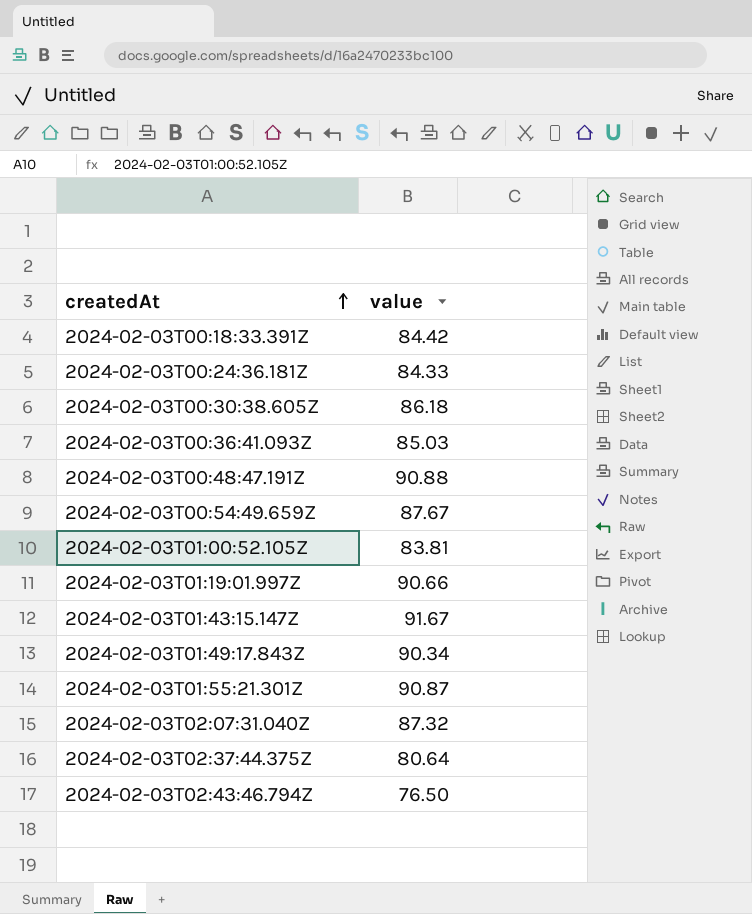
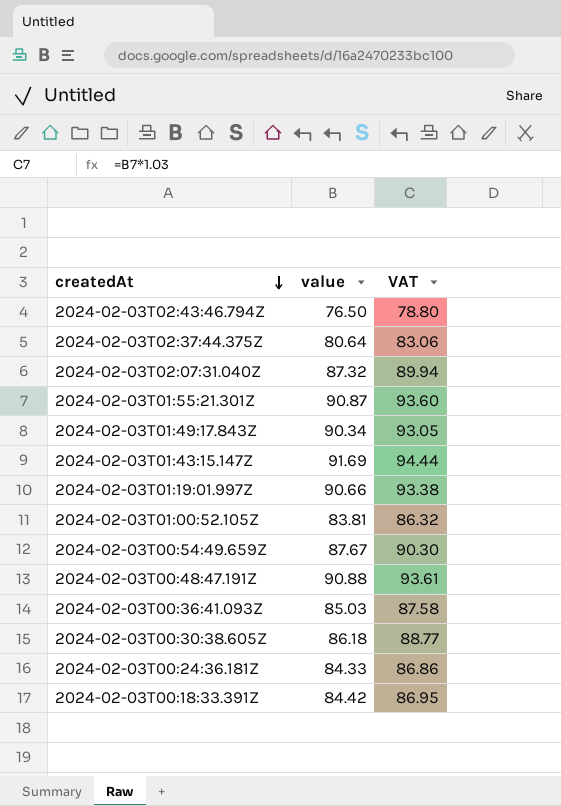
row order: createdAt ascending -> createdAt descending
column VAT | formula: none -> [value] * 1.03
2024-02-03T01:43:15.147Z | value: 91.67 -> 91.69

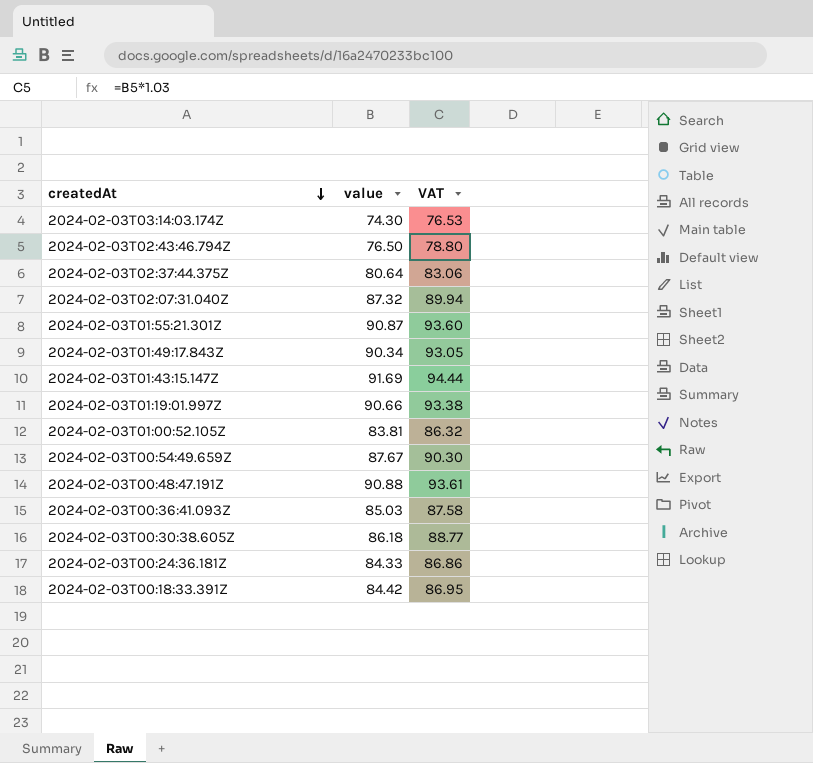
row 2024-02-03T03:14:03.174Z: none -> 74.30 | 76.53

